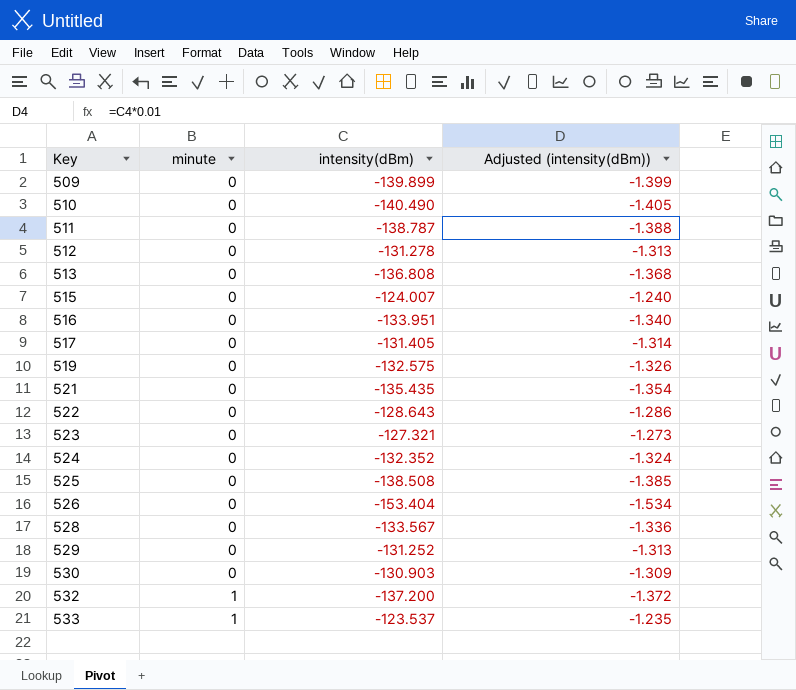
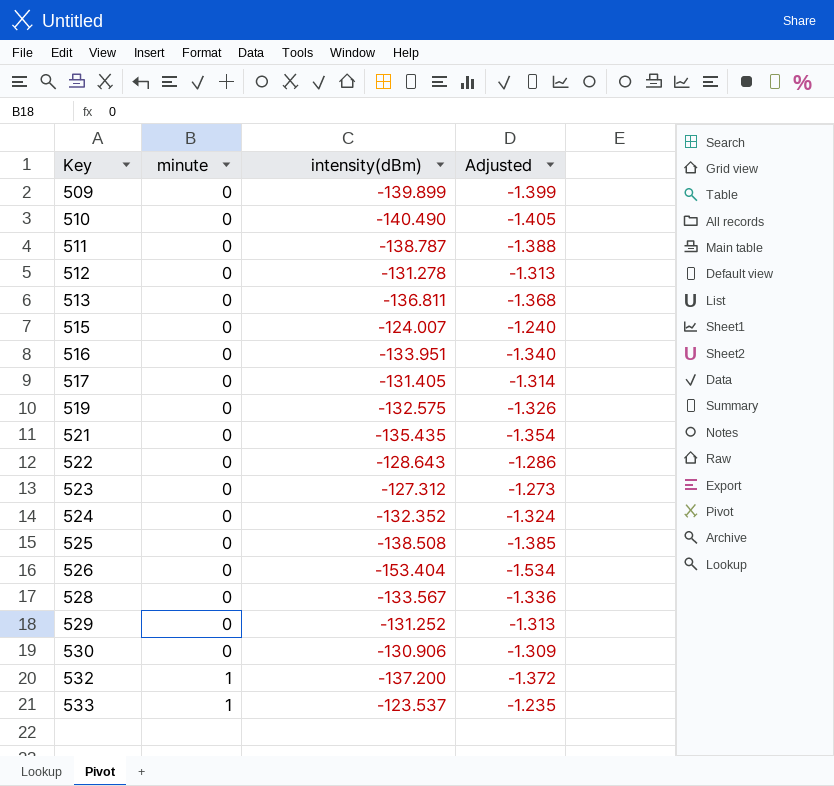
column name: Adjusted (intensity(dBm)) -> Adjusted
513 | intensity(dBm): -136.808 -> -136.811
523 | intensity(dBm): -127.321 -> -127.312
530 | intensity(dBm): -130.903 -> -130.906

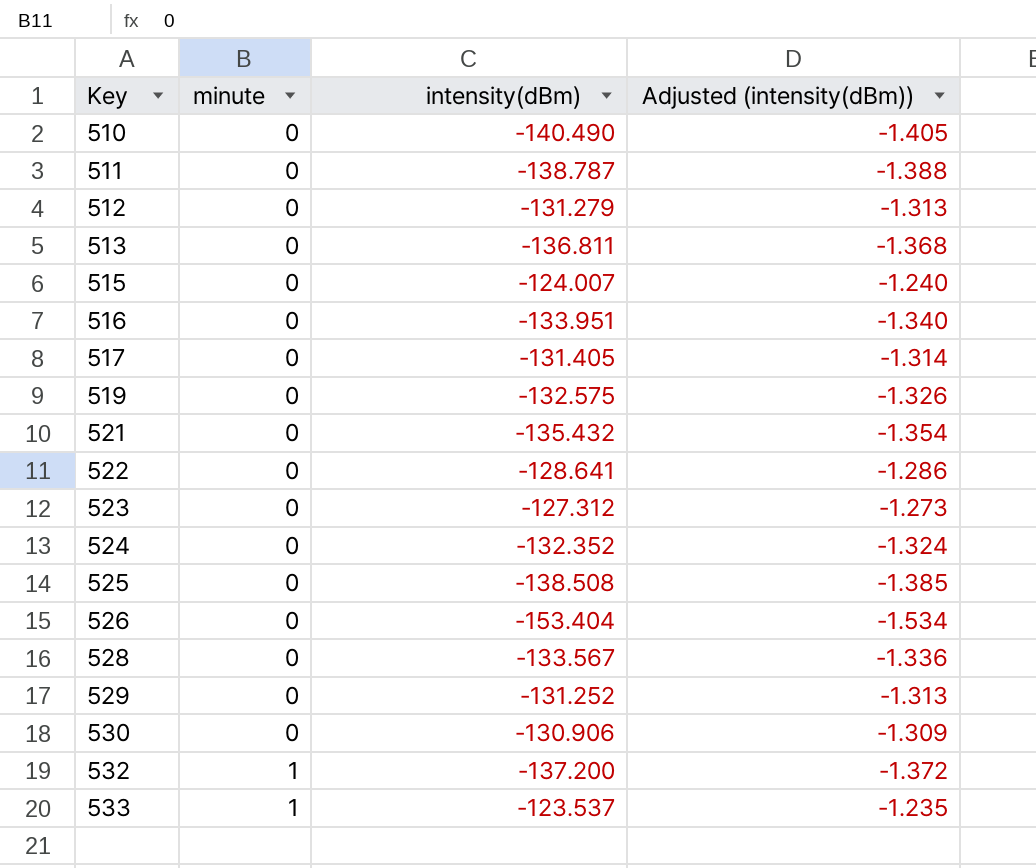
column name: Adjusted -> Adjusted (intensity(dBm))
row 509: 0 | -139.899 | -1.399 -> none
512 | intensity(dBm): -131.278 -> -131.279
521 | intensity(dBm): -135.435 -> -135.432
522 | intensity(dBm): -128.643 -> -128.641

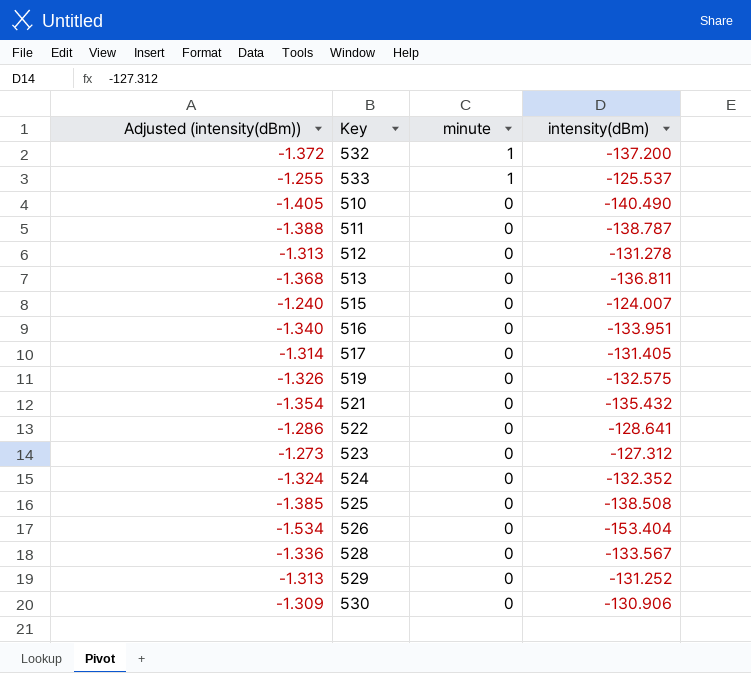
row order: Key ascending -> minute descending
column Adjusted (intensity(dBm)) | position: 4 -> 1
533 | Adjusted (intensity(dBm)): -1.235 -> -1.255
533 | intensity(dBm): -123.537 -> -125.537
512 | intensity(dBm): -131.279 -> -131.278

